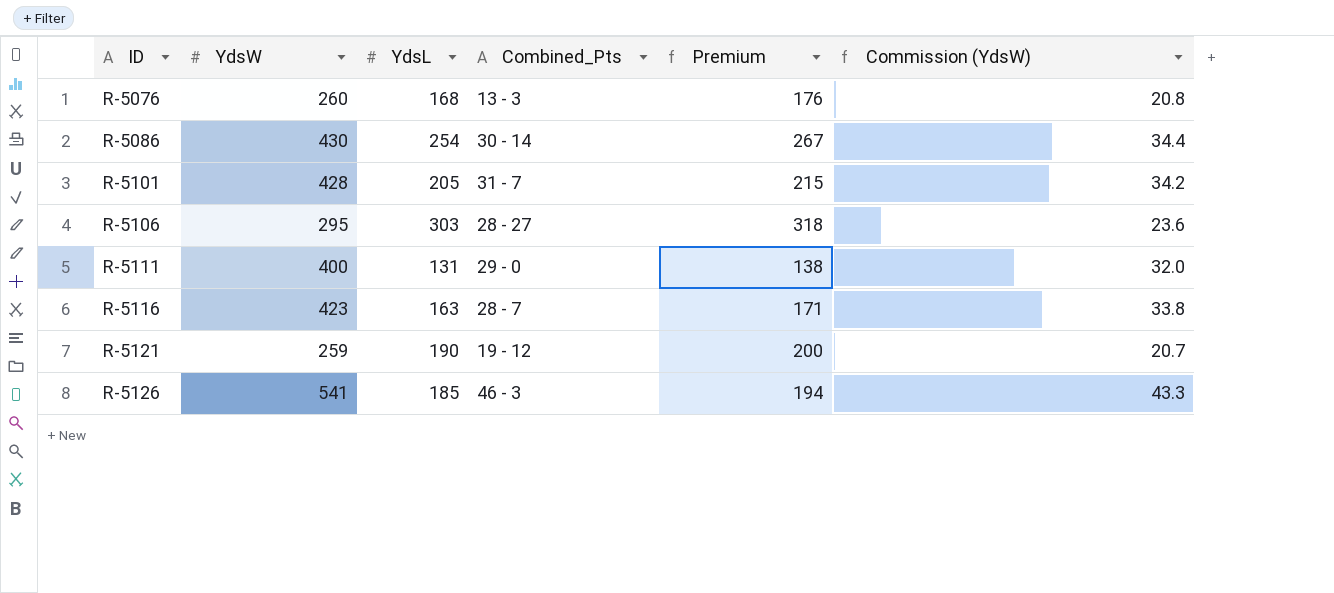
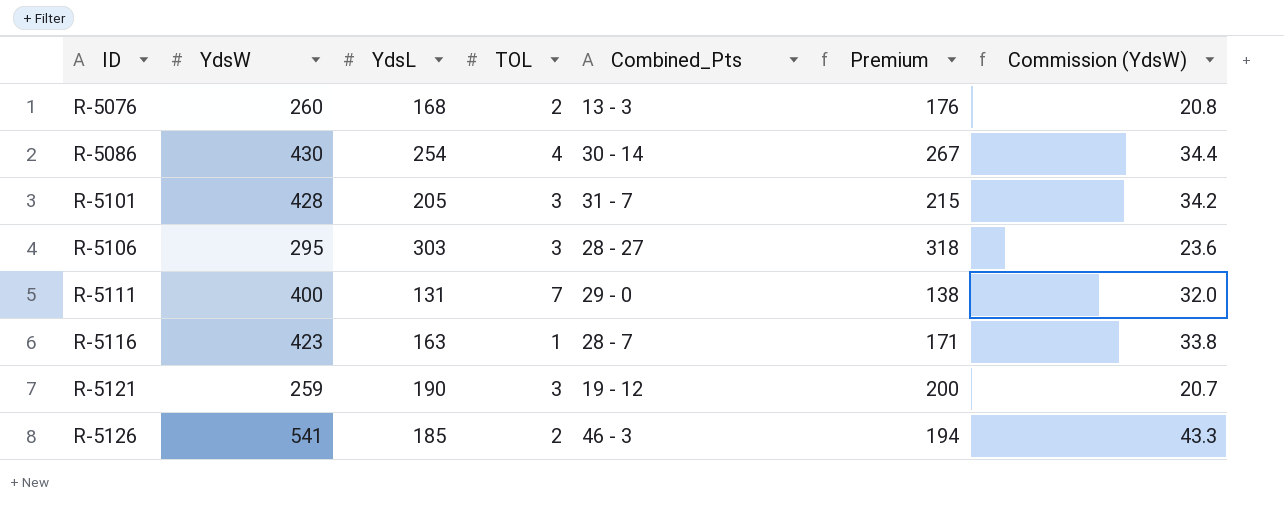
column TOL | position: none -> 4

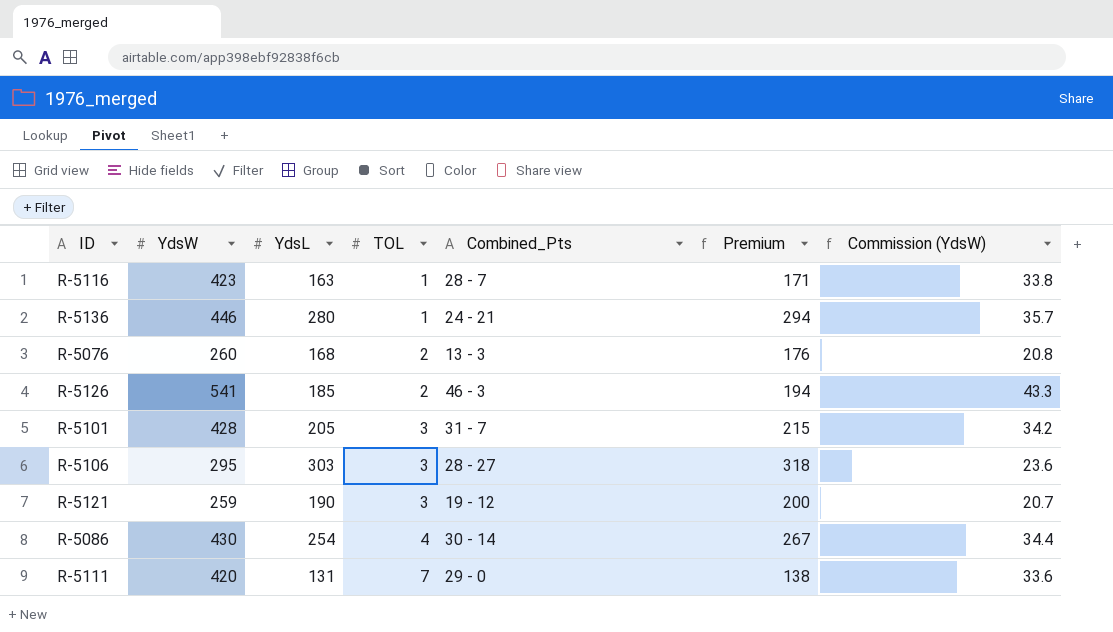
row order: ID ascending -> TOL ascending
row R-5136: none -> 446 | 280 | 1 | 24 - 21 | 294 | 35.7
R-5111 | YdsW: 400 -> 420
R-5111 | Commission (YdsW): 32.0 -> 33.6

